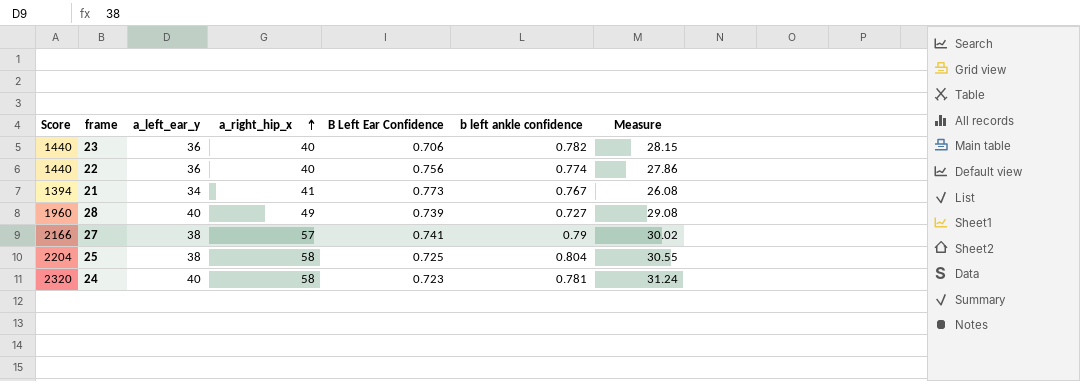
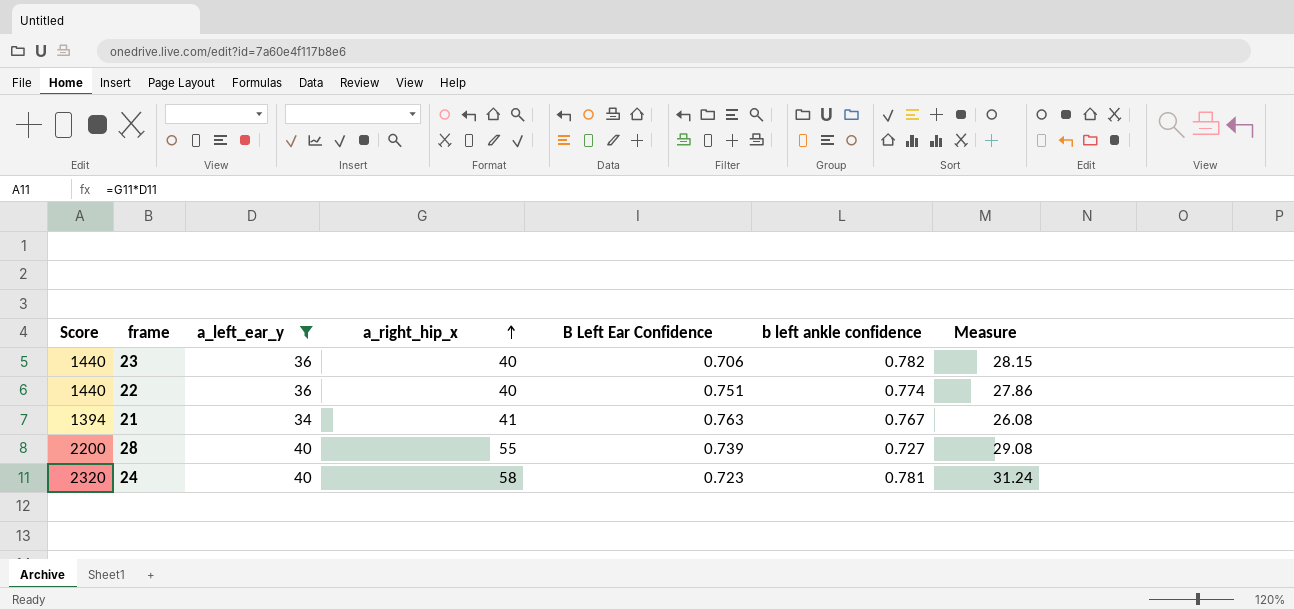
filter: none -> a_left_ear_y != 38
22 | B Left Ear Confidence: 0.756 -> 0.751
21 | B Left Ear Confidence: 0.773 -> 0.763
28 | Score: 1960 -> 2200
28 | a_right_hip_x: 49 -> 55

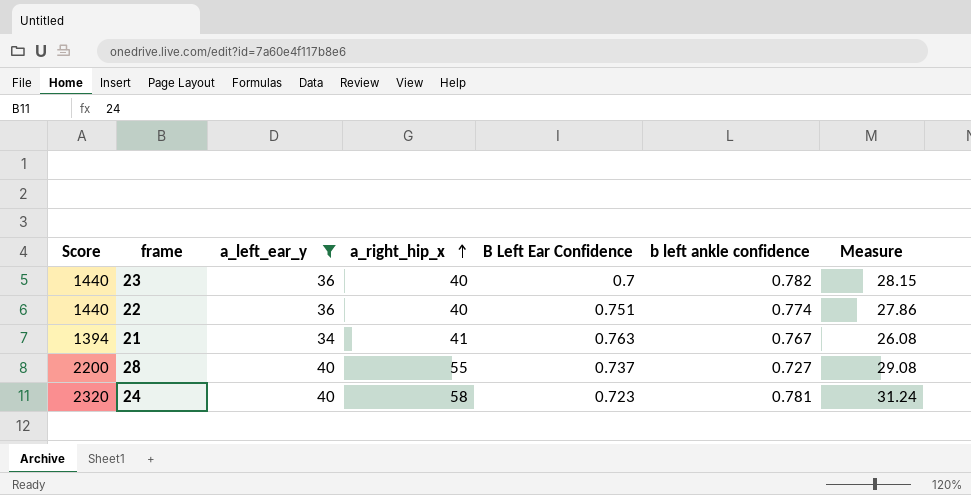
23 | B Left Ear Confidence: 0.706 -> 0.7
28 | B Left Ear Confidence: 0.739 -> 0.737

